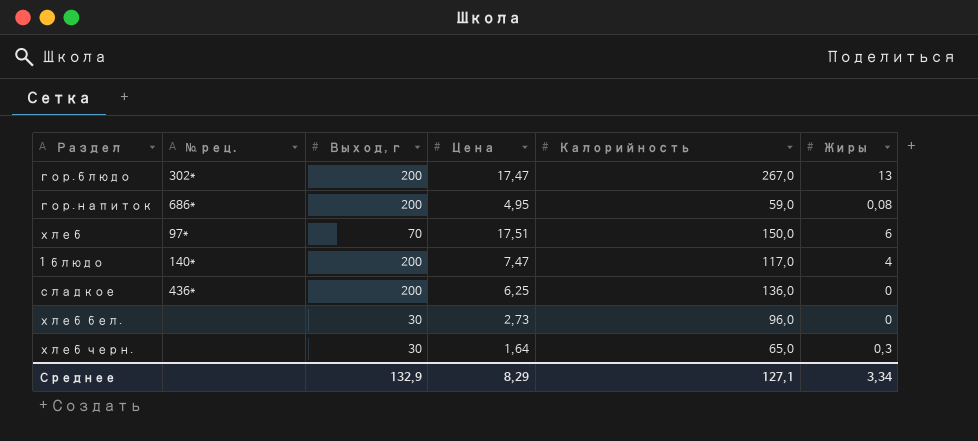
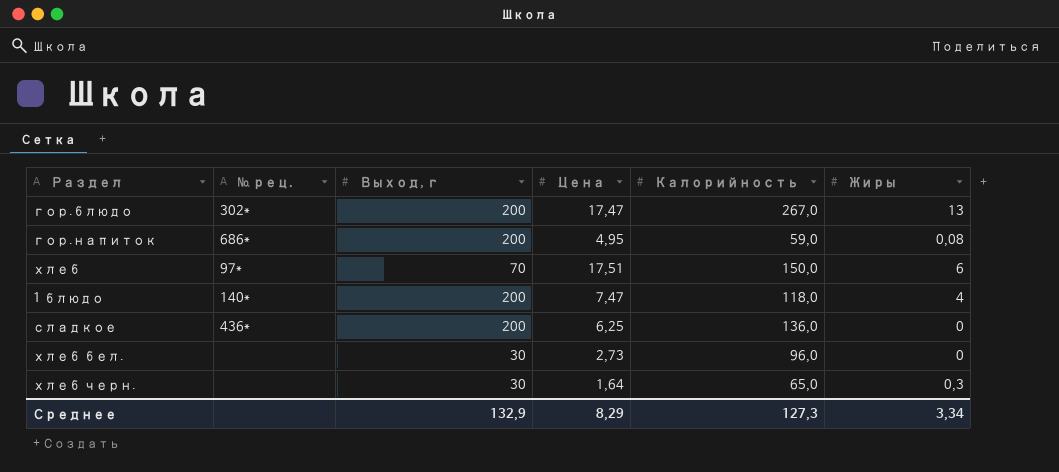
1 блюдо | Калорийность: 117,0 -> 118,0
Среднее | Калорийность: 127,1 -> 127,3

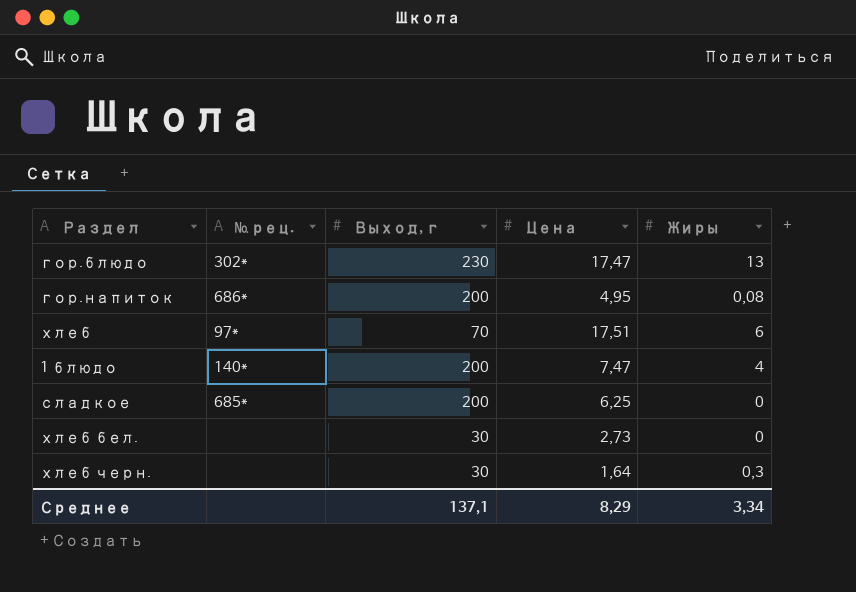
column Калорийность | position: 5 -> none
гор.блюдо | Выход, г: 200 -> 230
сладкое | № рец.: 436* -> 685*
Среднее | Выход, г: 132,9 -> 137,1

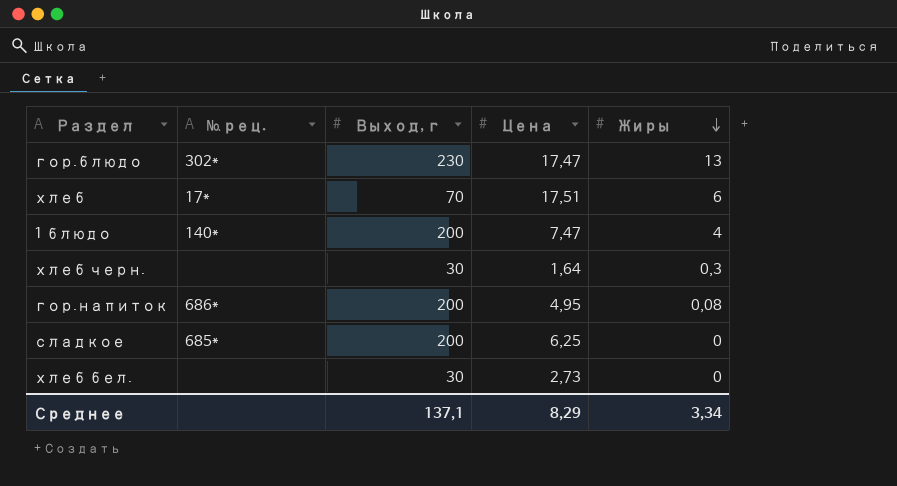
row order: none -> Жиры descending
хлеб | № рец.: 97* -> 17*

